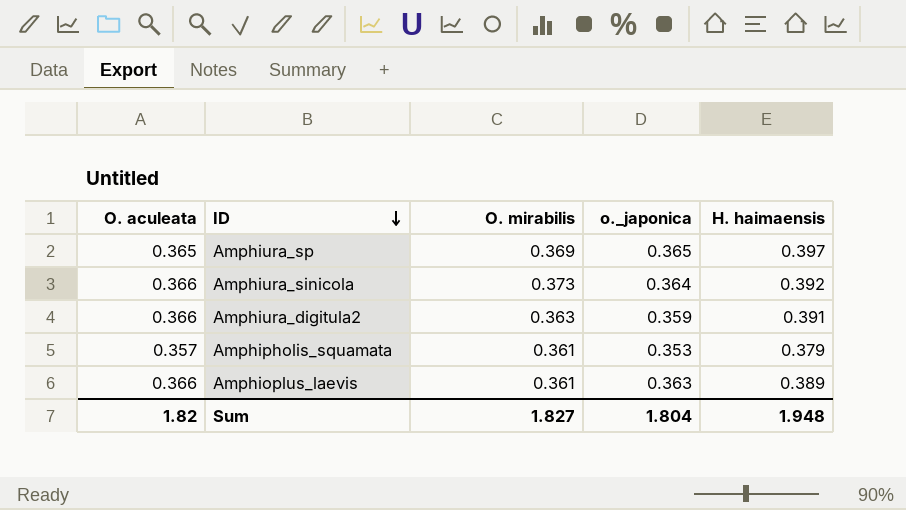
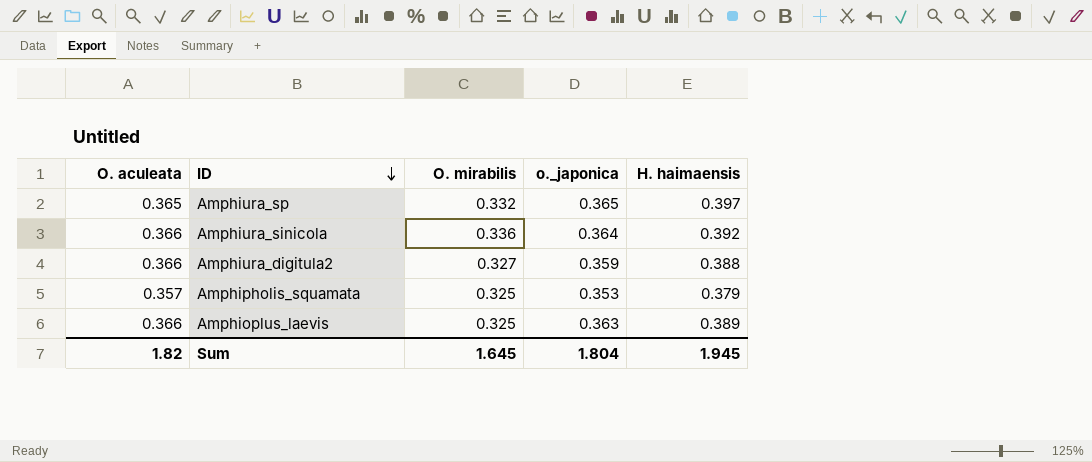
Amphiura_sp | O. mirabilis: 0.369 -> 0.332
Amphiura_sinicola | O. mirabilis: 0.373 -> 0.336
Amphiura_digitula2 | O. mirabilis: 0.363 -> 0.327
Amphiura_digitula2 | H. haimaensis: 0.391 -> 0.388
Amphipholis_squamata | O. mirabilis: 0.361 -> 0.325
Amphioplus_laevis | O. mirabilis: 0.361 -> 0.325
Sum | O. mirabilis: 1.827 -> 1.645
Sum | H. haimaensis: 1.948 -> 1.945

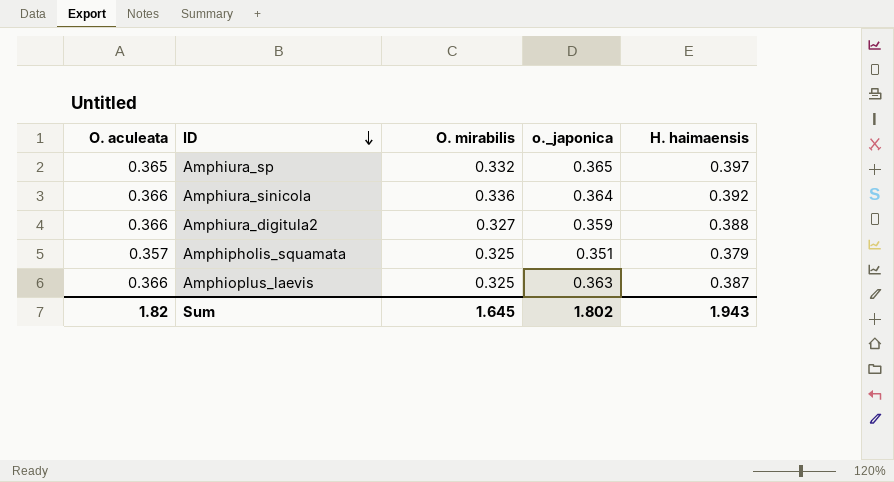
Amphipholis_squamata | o._japonica: 0.353 -> 0.351
Amphioplus_laevis | H. haimaensis: 0.389 -> 0.387
Sum | o._japonica: 1.804 -> 1.802
Sum | H. haimaensis: 1.945 -> 1.943

